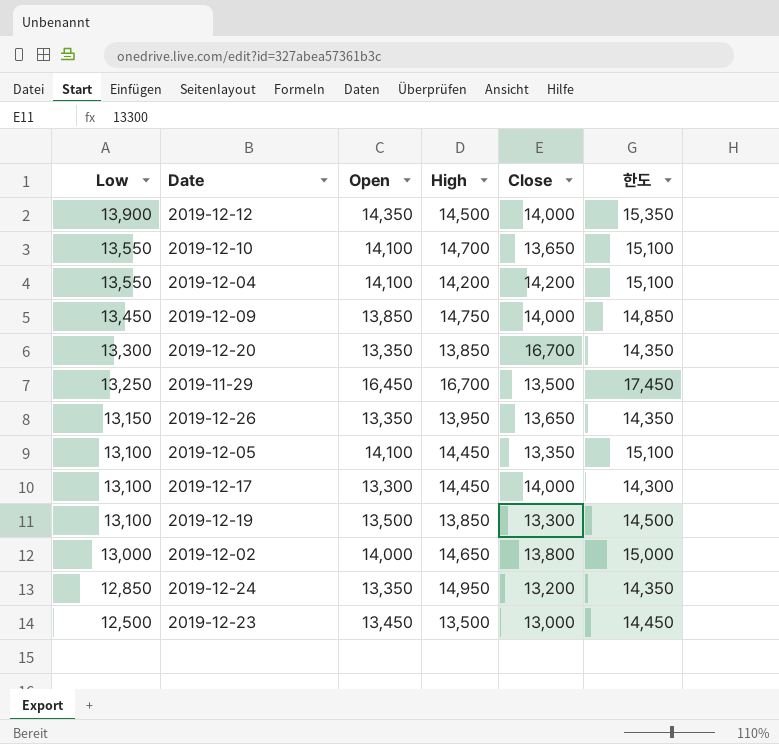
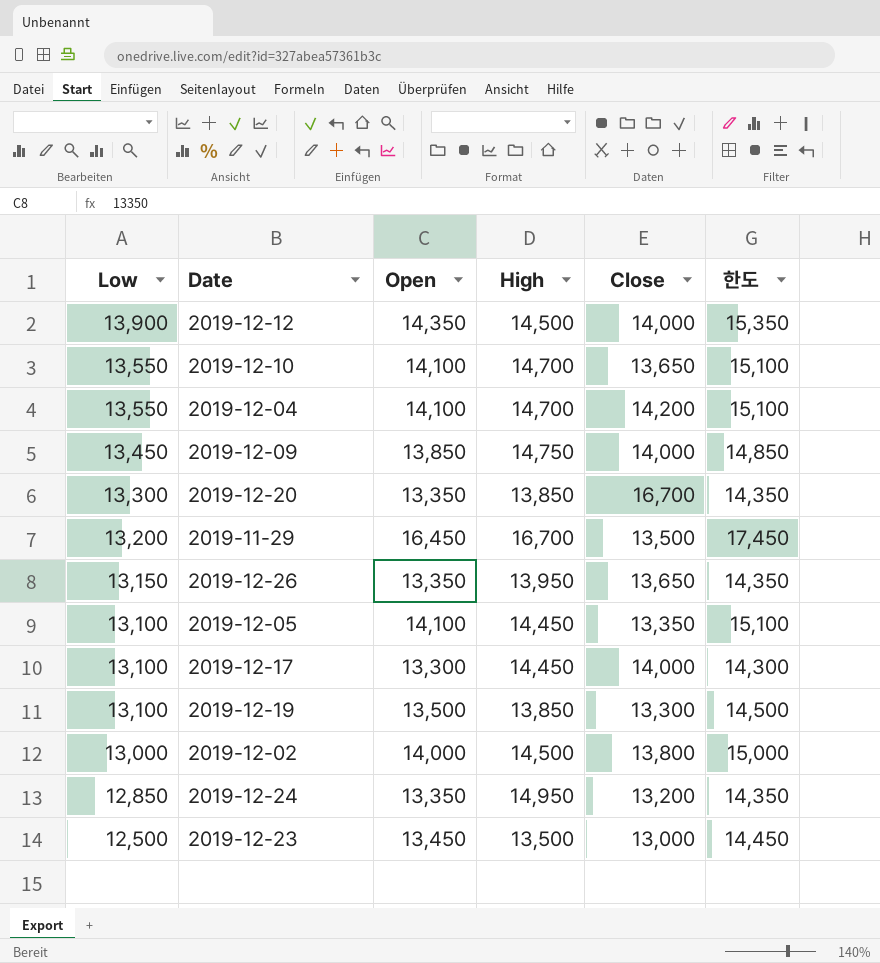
2019-12-04 | High: 14,200 -> 14,700
2019-11-29 | Low: 13,250 -> 13,200
2019-12-02 | High: 14,650 -> 14,500

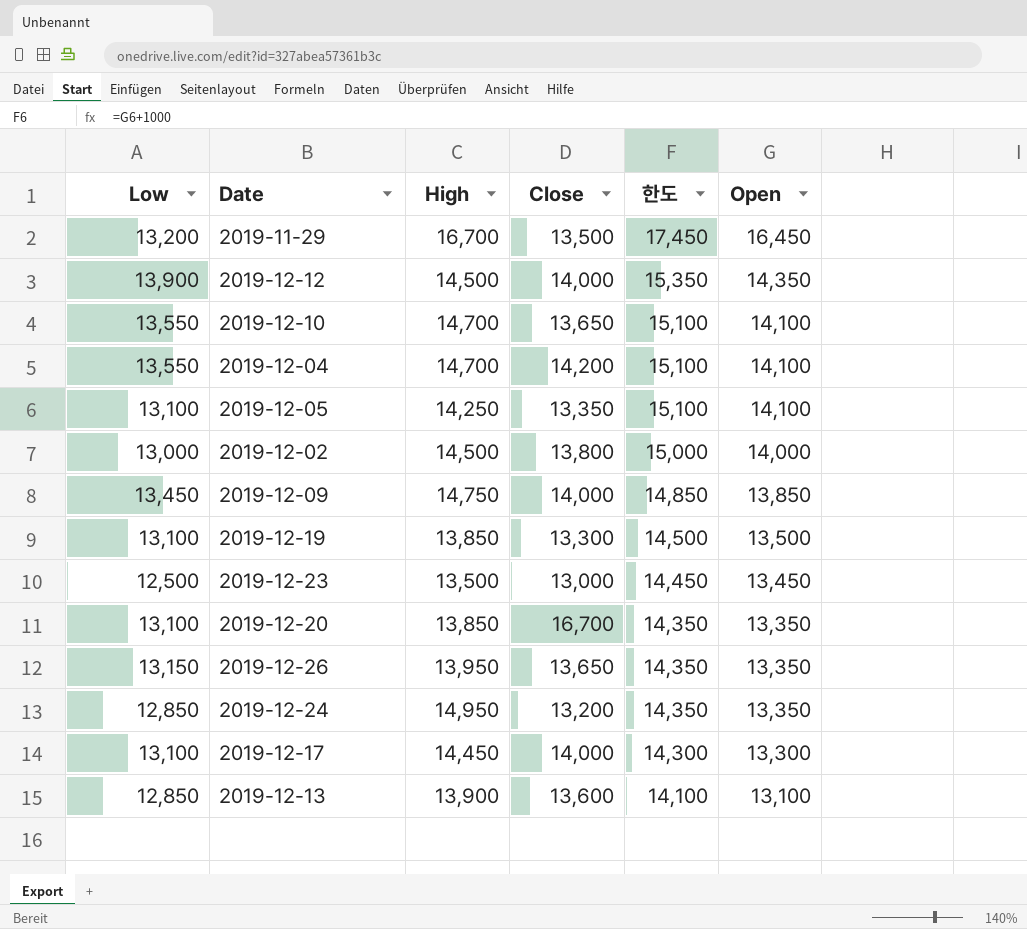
row order: Low descending -> 한도 descending
column Open | position: 3 -> 6
2019-12-05 | High: 14,450 -> 14,250
2019-12-20 | Low: 13,300 -> 13,100
row 2019-12-13: none -> 12,850 | 13,900 | 13,600 | 14,100 | 13,100

